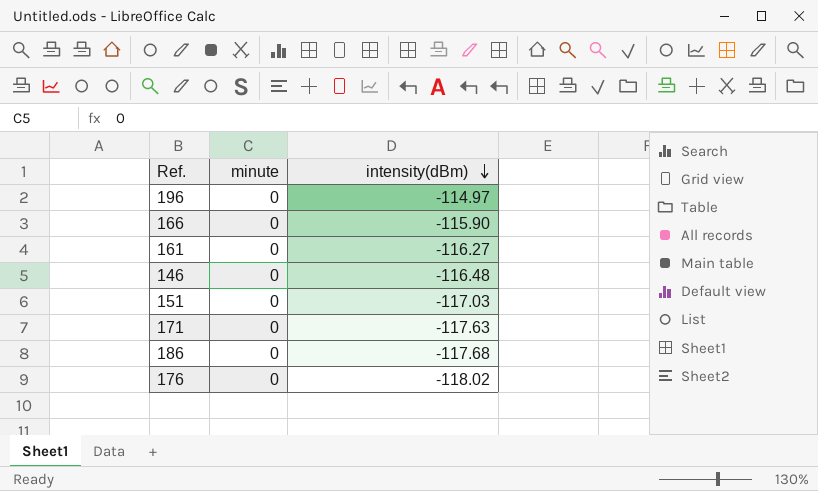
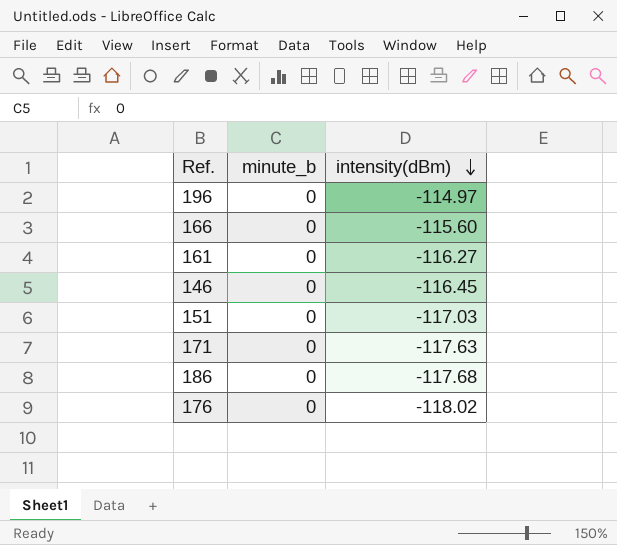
column name: minute -> minute_b
166 | intensity(dBm): -115.90 -> -115.60
146 | intensity(dBm): -116.48 -> -116.45

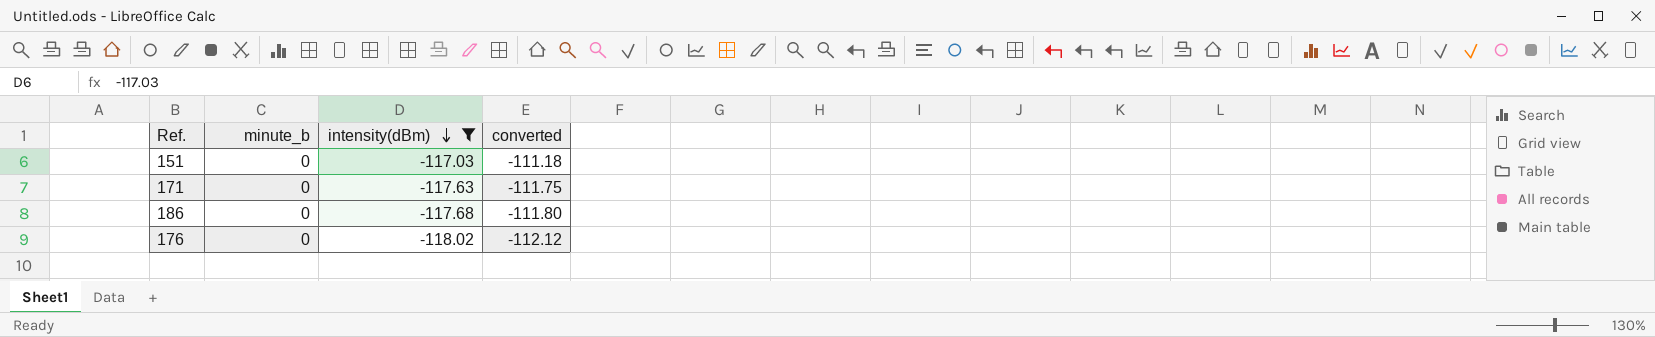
filter: none -> intensity(dBm) <= -117.03
column converted | formula: none -> [intensity(dBm)] * 0.95

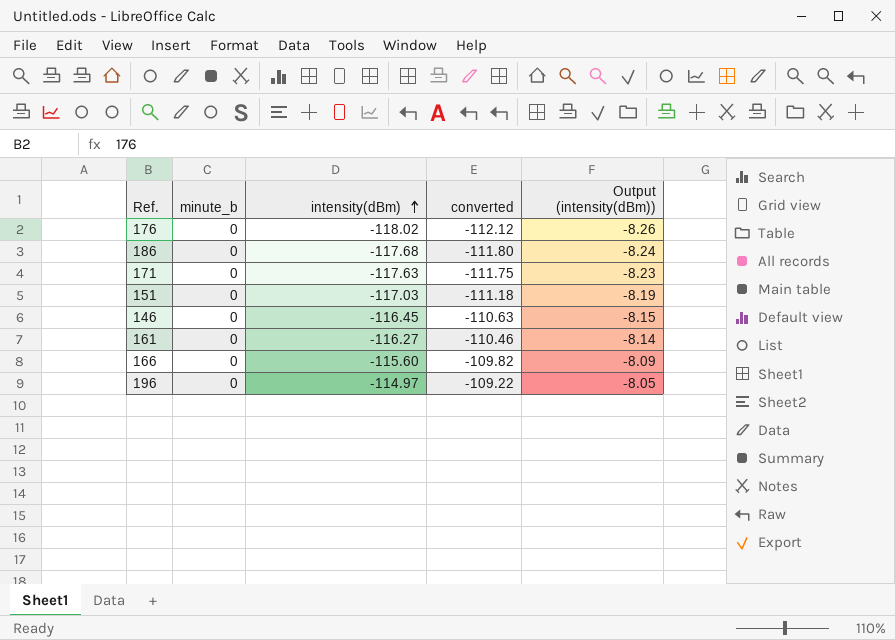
filter: intensity(dBm) <= -117.03 -> none
row order: intensity(dBm) descending -> intensity(dBm) ascending
column Output (intensity(dBm)) | formula: none -> [intensity(dBm)] * 0.07

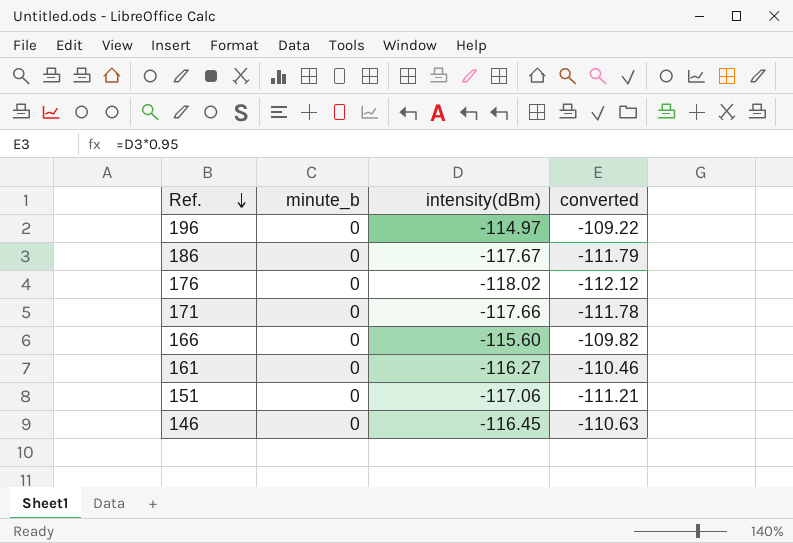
row order: intensity(dBm) ascending -> Ref. descending
column Output (intensity(dBm)) | formula: [intensity(dBm)] * 0.07 -> none
186 | intensity(dBm): -117.68 -> -117.67
186 | converted: -111.80 -> -111.79
171 | intensity(dBm): -117.63 -> -117.66
171 | converted: -111.75 -> -111.78
151 | intensity(dBm): -117.03 -> -117.06
151 | converted: -111.18 -> -111.21

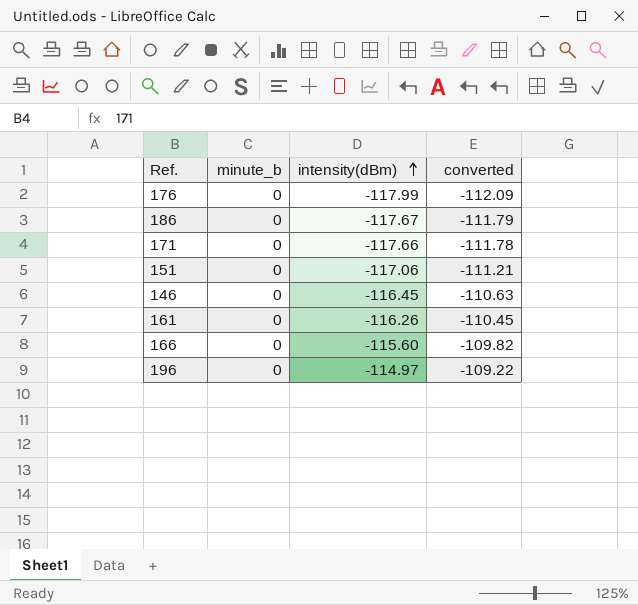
row order: Ref. descending -> intensity(dBm) ascending
176 | intensity(dBm): -118.02 -> -117.99
176 | converted: -112.12 -> -112.09
161 | intensity(dBm): -116.27 -> -116.26
161 | converted: -110.46 -> -110.45

